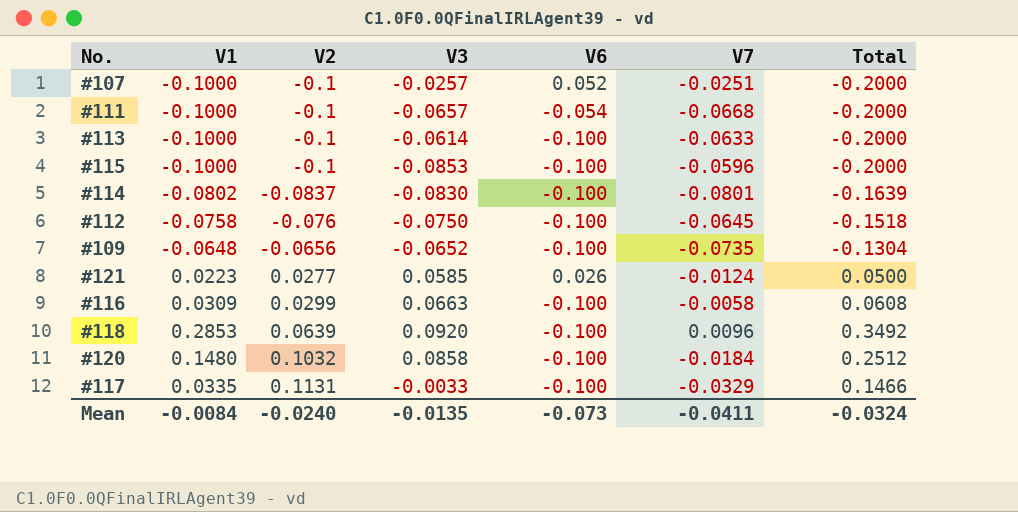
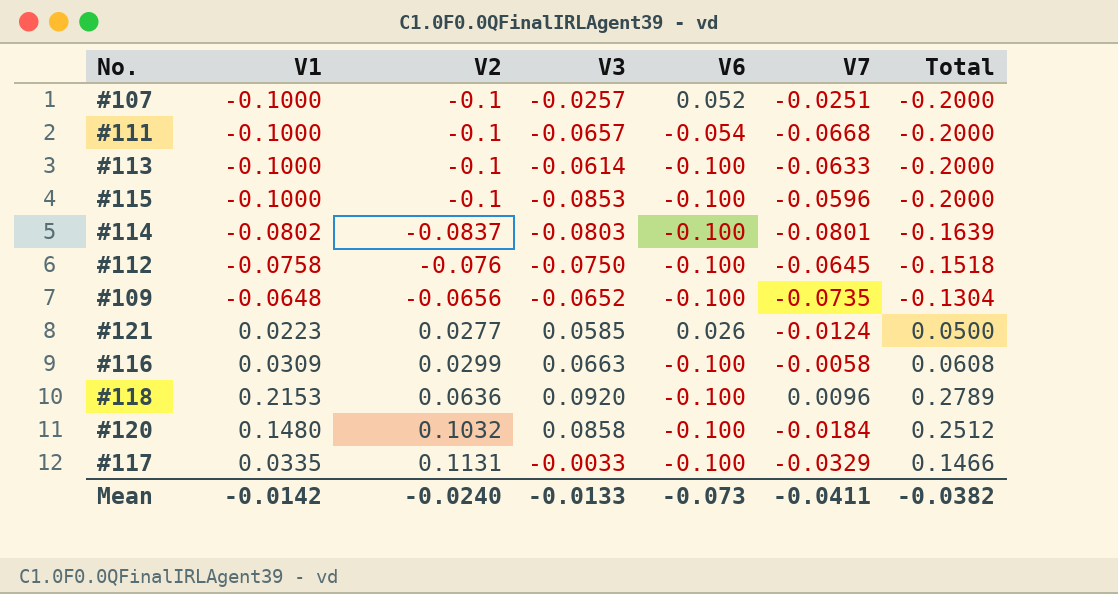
#114 | V3: -0.0830 -> -0.0803
#118 | V1: 0.2853 -> 0.2153
#118 | V2: 0.0639 -> 0.0636
#118 | Total: 0.3492 -> 0.2789
Mean | V1: -0.0084 -> -0.0142
Mean | V3: -0.0135 -> -0.0133
Mean | Total: -0.0324 -> -0.0382

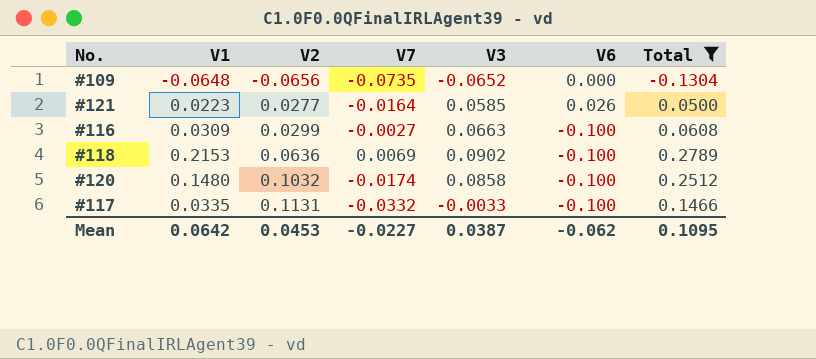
filter: none -> Total >= -0.1304
column V7 | position: 6 -> 4
#109 | V6: -0.100 -> 0.000
#121 | V7: -0.0124 -> -0.0164
#116 | V7: -0.0058 -> -0.0027
#118 | V7: 0.0096 -> 0.0069
#118 | V3: 0.0920 -> 0.0902
#120 | V7: -0.0184 -> -0.0174
#117 | V7: -0.0329 -> -0.0332
Mean | V1: -0.0142 -> 0.0642
Mean | V2: -0.0240 -> 0.0453
Mean | V7: -0.0411 -> -0.0227
Mean | V3: -0.0133 -> 0.0387
Mean | V6: -0.073 -> -0.062
Mean | Total: -0.0382 -> 0.1095

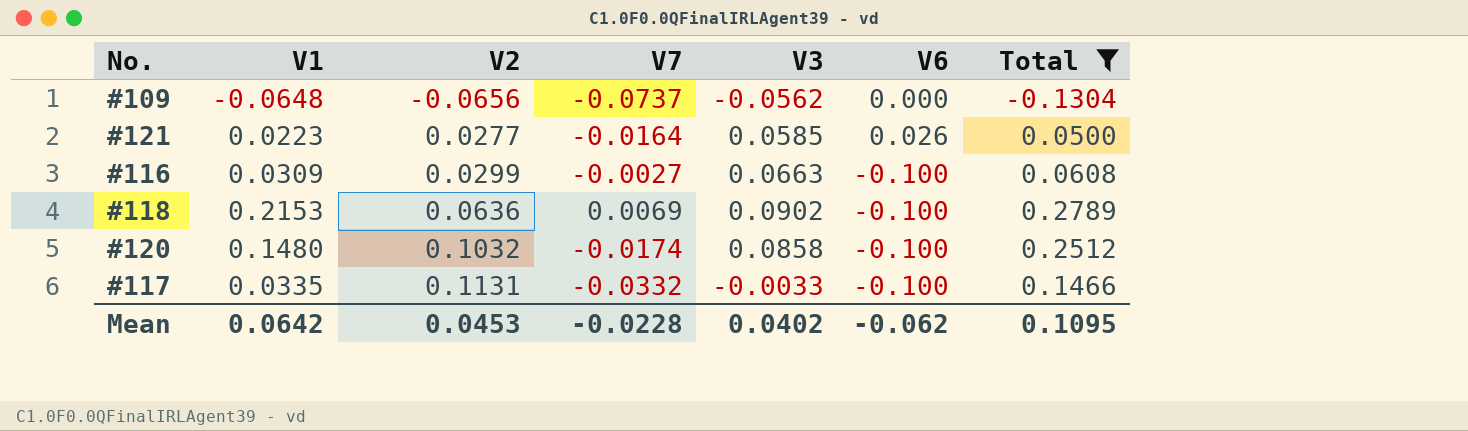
#109 | V7: -0.0735 -> -0.0737
#109 | V3: -0.0652 -> -0.0562
Mean | V7: -0.0227 -> -0.0228
Mean | V3: 0.0387 -> 0.0402

